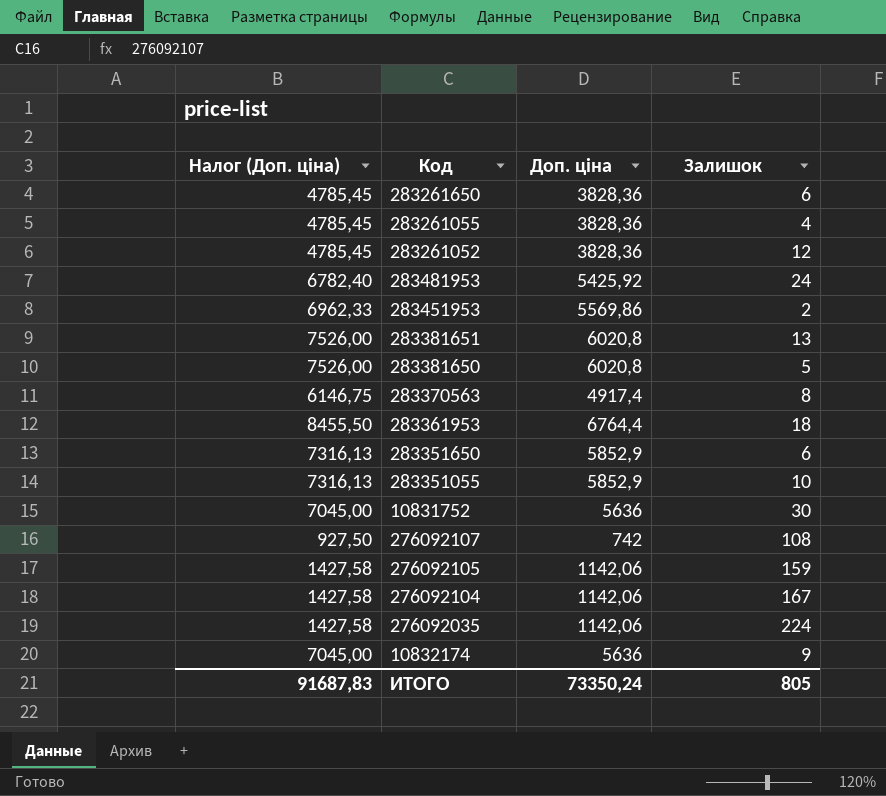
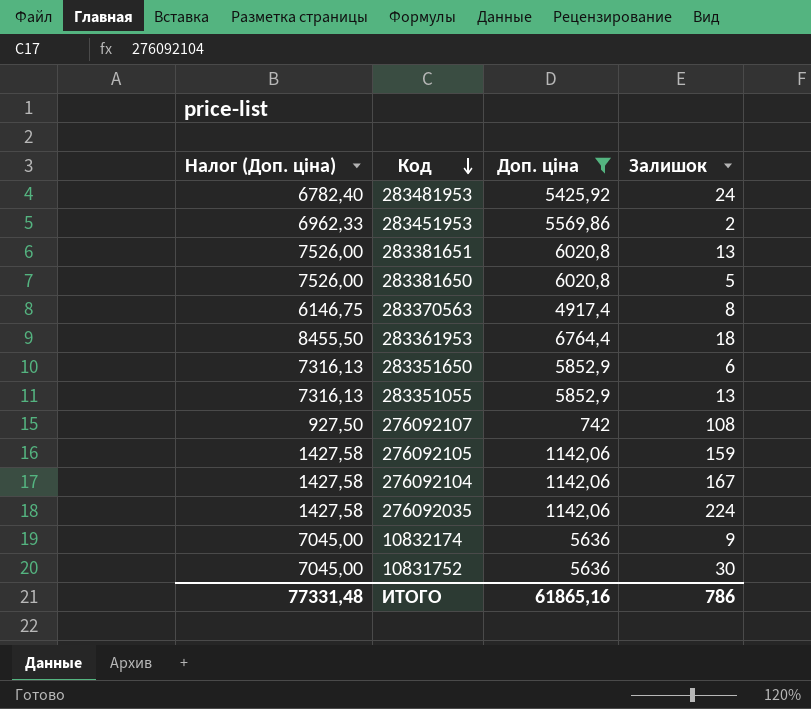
filter: none -> Доп. ціна != 3828,36
row order: none -> Код descending
283351055 | Залишок: 10 -> 13
ИТОГО | Налог (Доп. ціна): 91687,83 -> 77331,48
ИТОГО | Доп. ціна: 73350,24 -> 61865,16
ИТОГО | Залишок: 805 -> 786

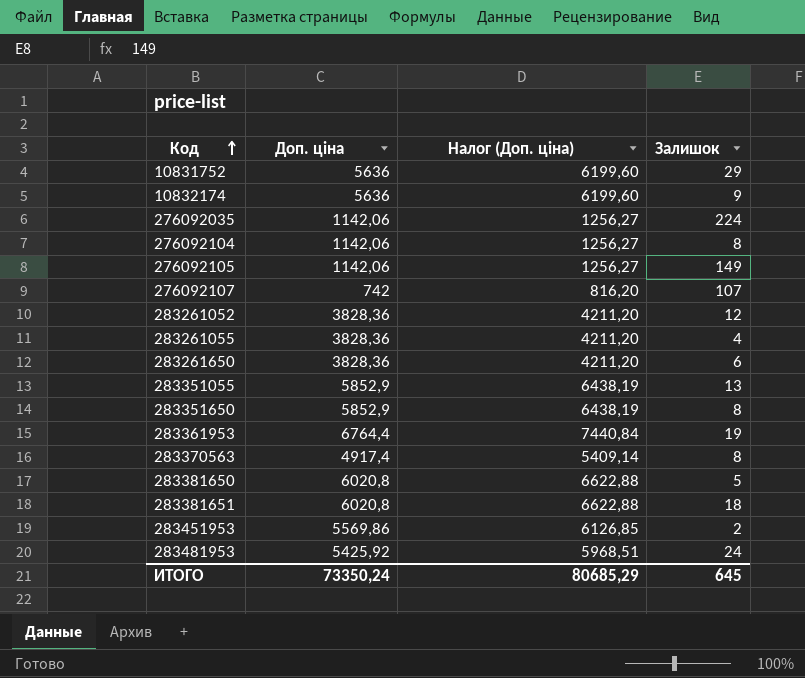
filter: Доп. ціна != 3828,36 -> none
row order: Код descending -> Код ascending
column Налог (Доп. ціна) | formula: [Доп. ціна] * 1,25 -> [Доп. ціна] * 1,1
column Налог (Доп. ціна) | position: 1 -> 3
10831752 | Залишок: 30 -> 29
276092104 | Залишок: 167 -> 8
276092105 | Залишок: 159 -> 149
276092107 | Залишок: 108 -> 107
283351650 | Залишок: 6 -> 8
283361953 | Залишок: 18 -> 19
283381651 | Залишок: 13 -> 18
ИТОГО | Доп. ціна: 61865,16 -> 73350,24
ИТОГО | Налог (Доп. ціна): 77331,48 -> 80685,29
ИТОГО | Залишок: 786 -> 645

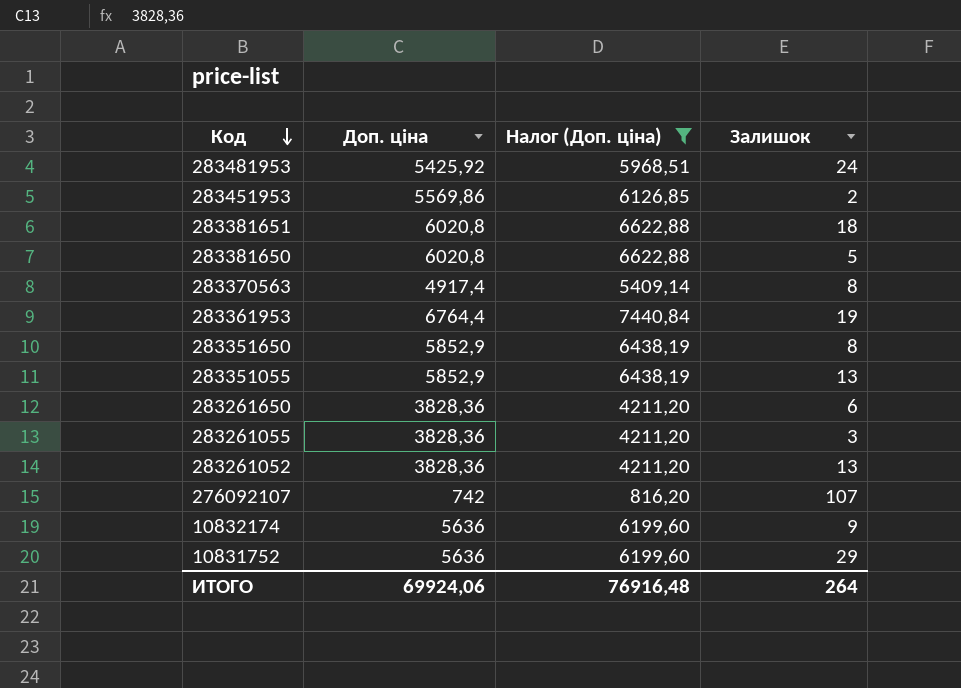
filter: none -> Налог (Доп. ціна) != 1256,27
row order: Код ascending -> Код descending
283261055 | Залишок: 4 -> 3
283261052 | Залишок: 12 -> 13
ИТОГО | Доп. ціна: 73350,24 -> 69924,06
ИТОГО | Налог (Доп. ціна): 80685,29 -> 76916,48
ИТОГО | Залишок: 645 -> 264

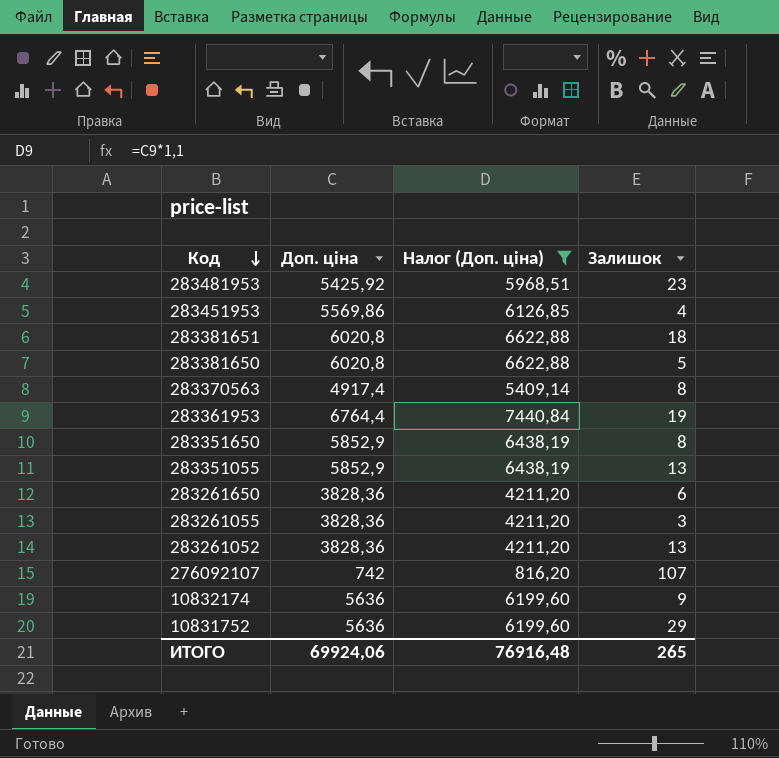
283481953 | Залишок: 24 -> 23
283451953 | Залишок: 2 -> 4
ИТОГО | Залишок: 264 -> 265

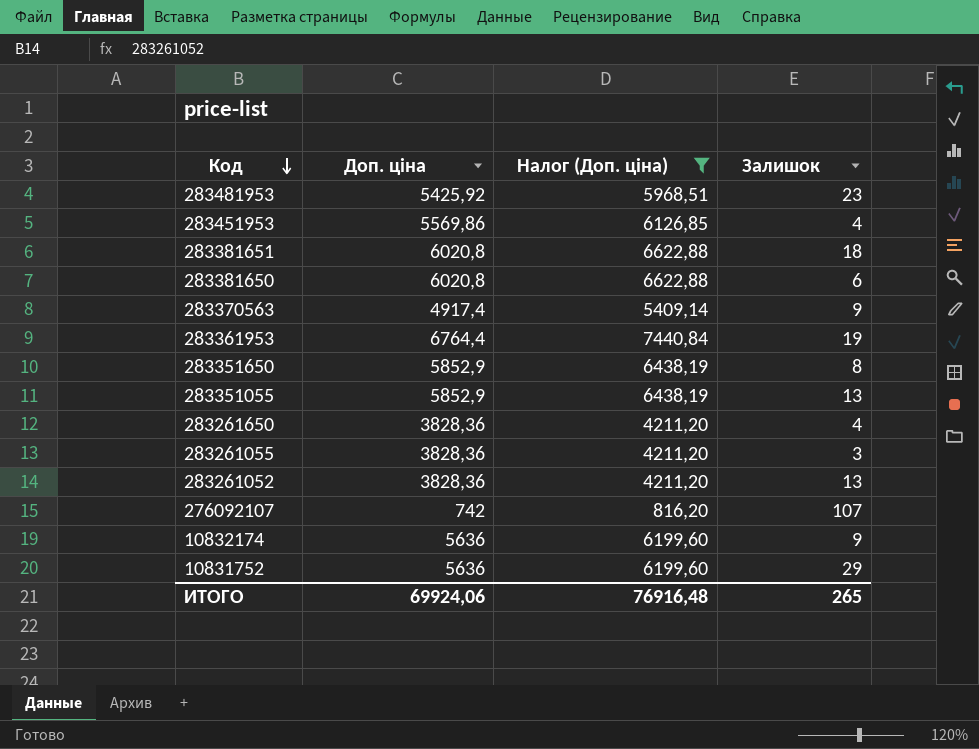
283381650 | Залишок: 5 -> 6
283370563 | Залишок: 8 -> 9
283261650 | Залишок: 6 -> 4

